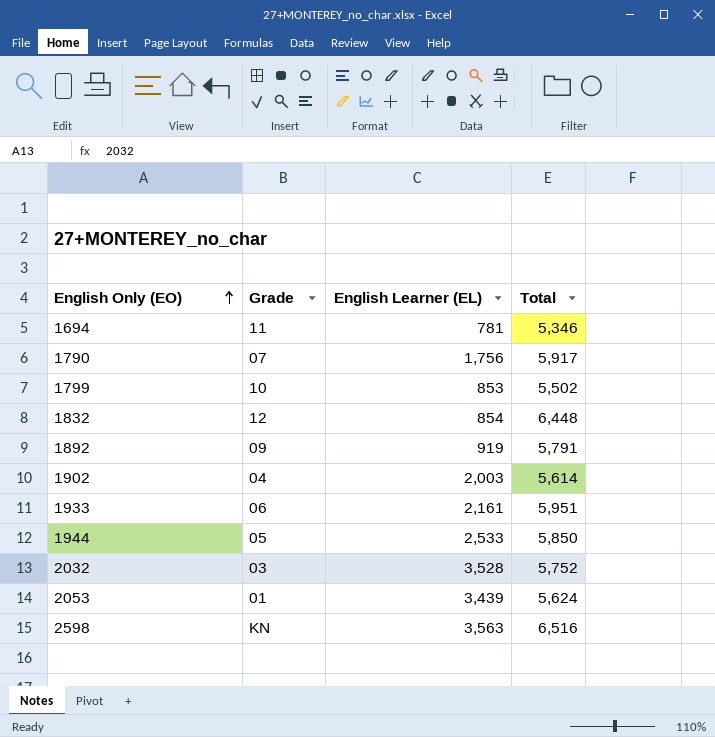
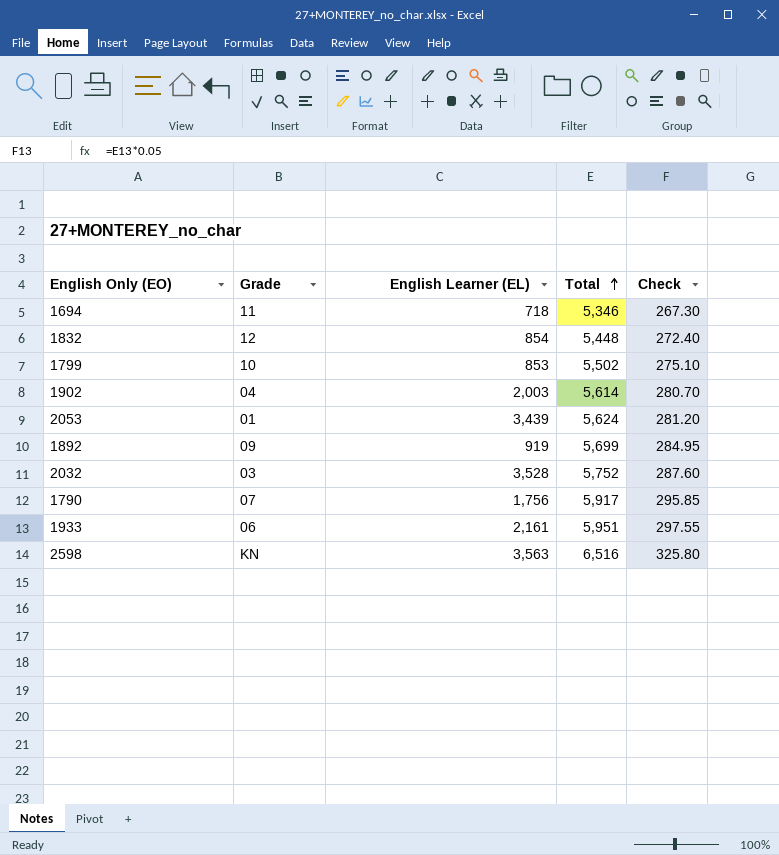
row order: English Only (EO) ascending -> Total ascending
column Check | formula: none -> [Total] * 0.05
row 1944: 05 | 2,533 | 5,850 -> none
1694 | English Learner (EL): 781 -> 718
1832 | Total: 6,448 -> 5,448
1892 | Total: 5,791 -> 5,699

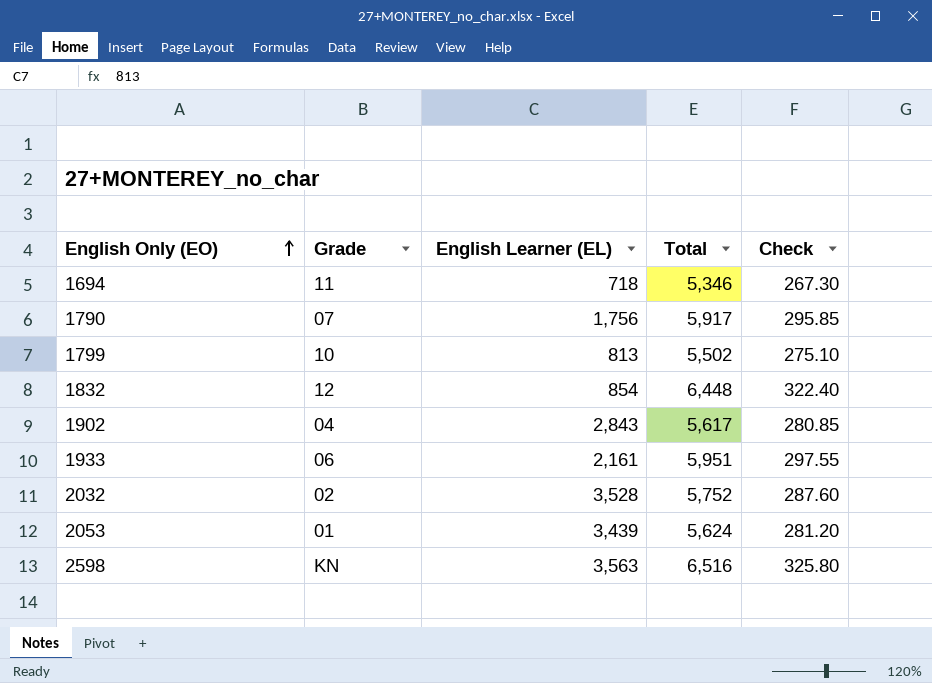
row order: Total ascending -> English Only (EO) ascending
row 1892: 09 | 919 | 5,699 | 284.95 -> none
1799 | English Learner (EL): 853 -> 813
1832 | Total: 5,448 -> 6,448
1832 | Check: 272.40 -> 322.40
1902 | English Learner (EL): 2,003 -> 2,843
1902 | Total: 5,614 -> 5,617
1902 | Check: 280.70 -> 280.85
2032 | Grade: 03 -> 02

